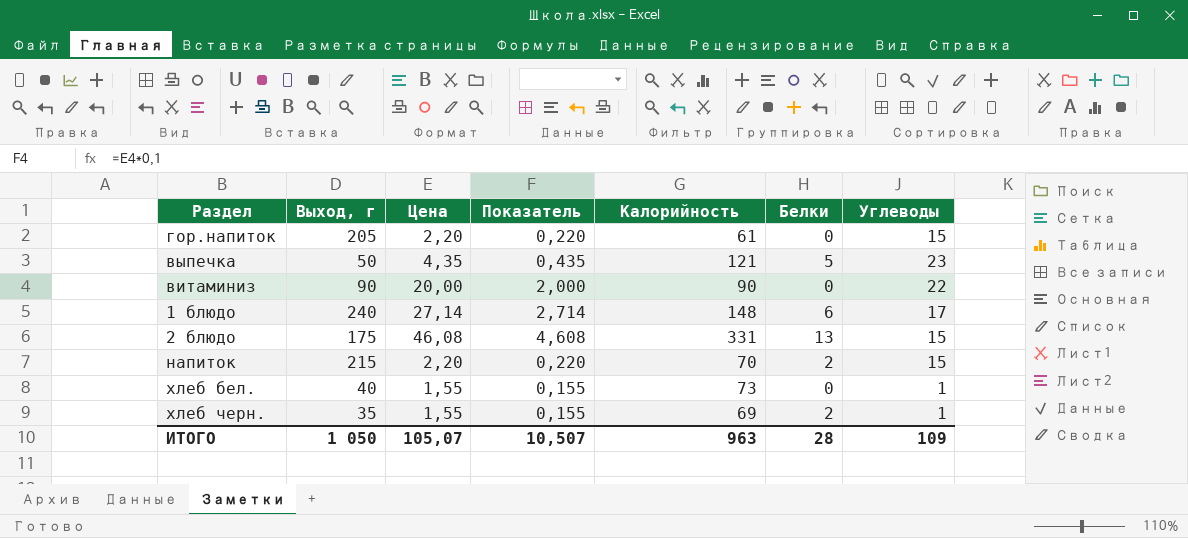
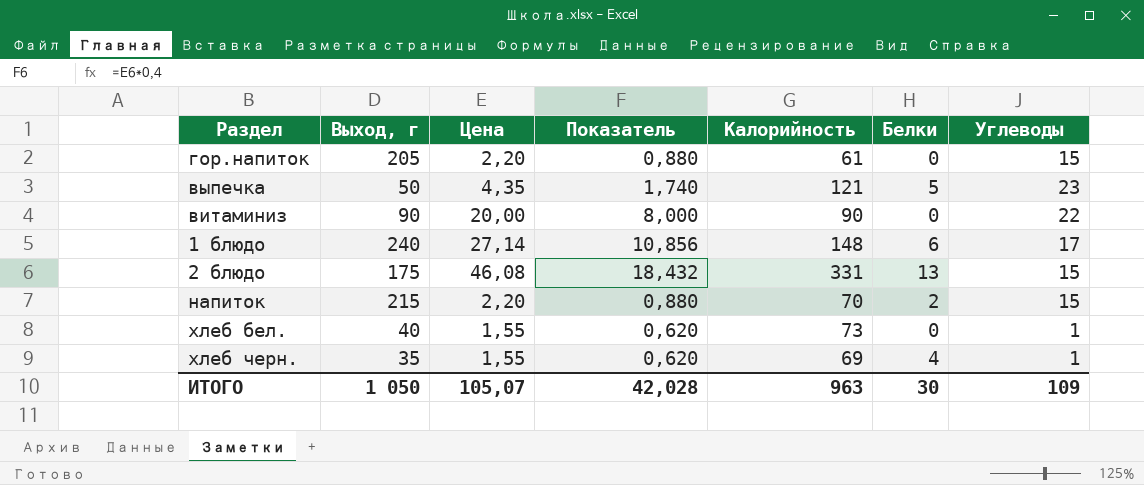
column Показатель | formula: [Цена] * 0,1 -> [Цена] * 0,4
хлеб черн. | Белки: 2 -> 4
ИТОГО | Показатель: 10,507 -> 42,028
ИТОГО | Белки: 28 -> 30

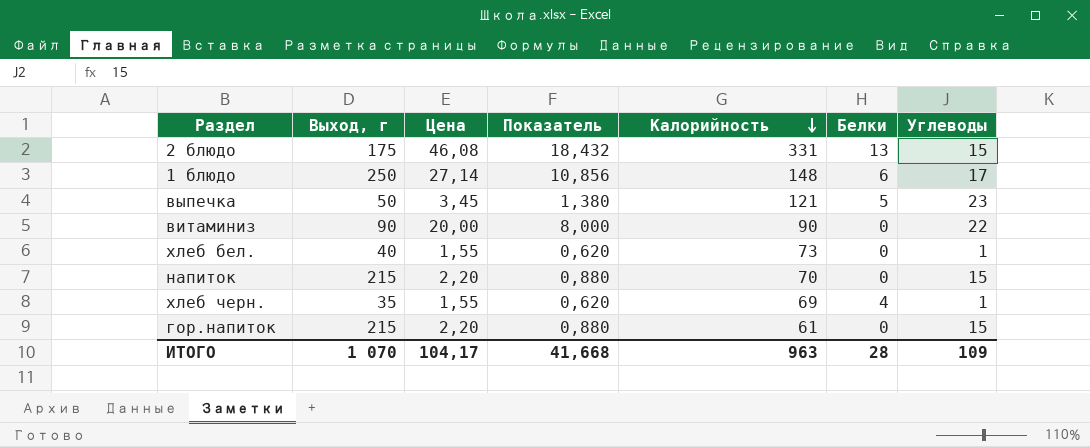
row order: none -> Калорийность descending
1 блюдо | Выход, г: 240 -> 250
выпечка | Цена: 4,35 -> 3,45
выпечка | Показатель: 1,740 -> 1,380
напиток | Белки: 2 -> 0
гор.напиток | Выход, г: 205 -> 215
ИТОГО | Выход, г: 1 050 -> 1 070
ИТОГО | Цена: 105,07 -> 104,17
ИТОГО | Показатель: 42,028 -> 41,668
ИТОГО | Белки: 30 -> 28

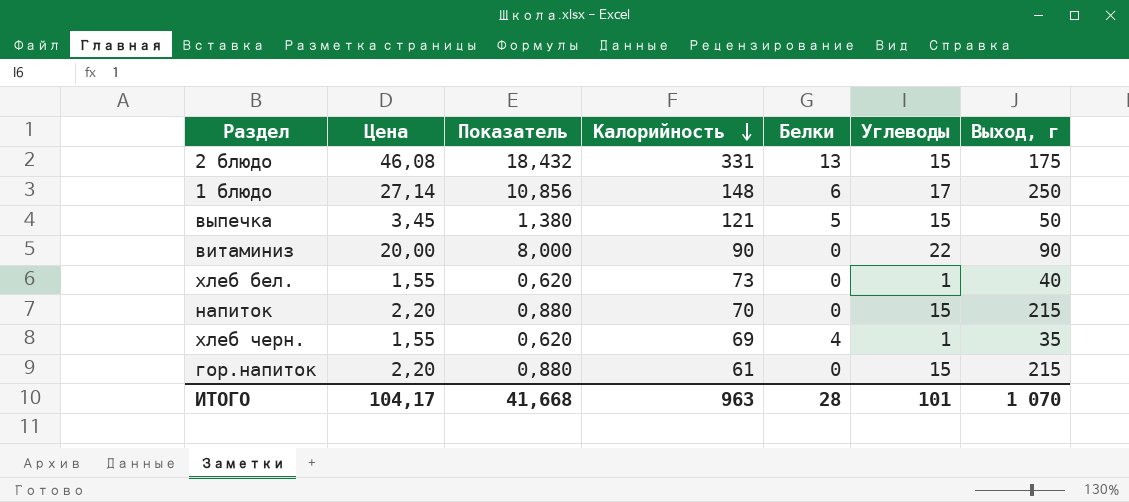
column Выход, г | position: 2 -> 7
выпечка | Углеводы: 23 -> 15
ИТОГО | Углеводы: 109 -> 101

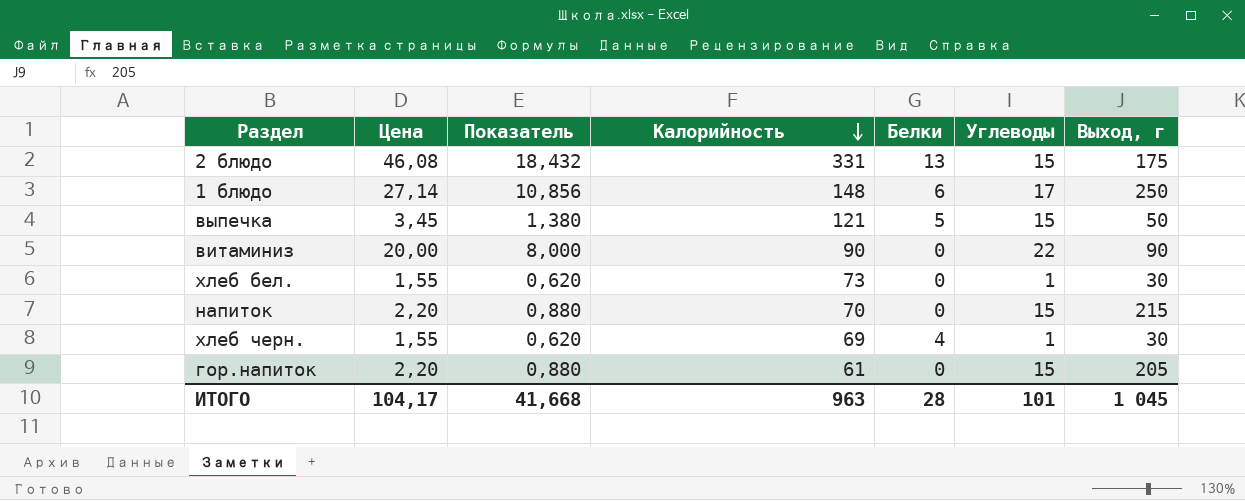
хлеб бел. | Выход, г: 40 -> 30
хлеб черн. | Выход, г: 35 -> 30
гор.напиток | Выход, г: 215 -> 205
ИТОГО | Выход, г: 1 070 -> 1 045

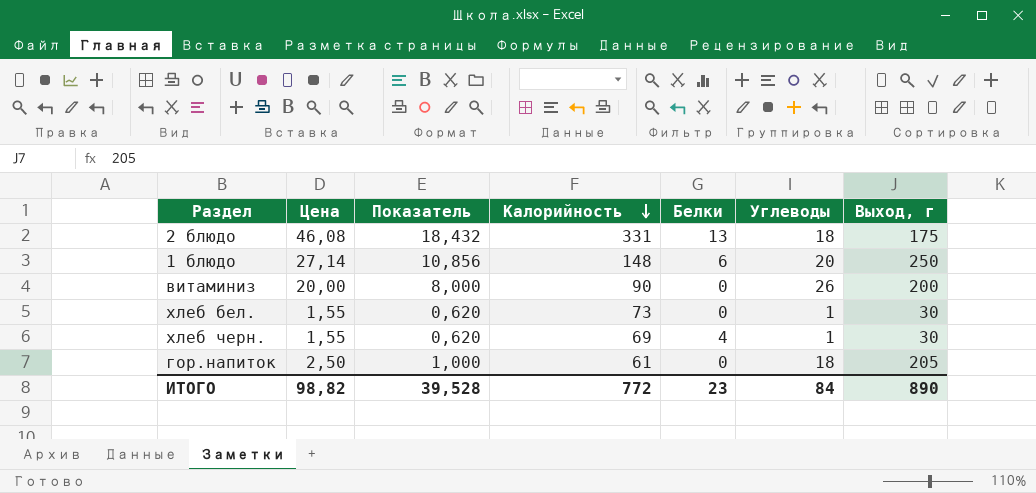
row выпечка: 3,45 | 1,380 | 121 | 5 | 15 | 50 -> none
row напиток: 2,20 | 0,880 | 70 | 0 | 15 | 215 -> none
2 блюдо | Углеводы: 15 -> 18
1 блюдо | Углеводы: 17 -> 20
витаминиз | Углеводы: 22 -> 26
витаминиз | Выход, г: 90 -> 200
гор.напиток | Цена: 2,20 -> 2,50
гор.напиток | Показатель: 0,880 -> 1,000
гор.напиток | Углеводы: 15 -> 18
ИТОГО | Цена: 104,17 -> 98,82
ИТОГО | Показатель: 41,668 -> 39,528
ИТОГО | Калорийность: 963 -> 772
ИТОГО | Белки: 28 -> 23
ИТОГО | Углеводы: 101 -> 84
ИТОГО | Выход, г: 1 045 -> 890

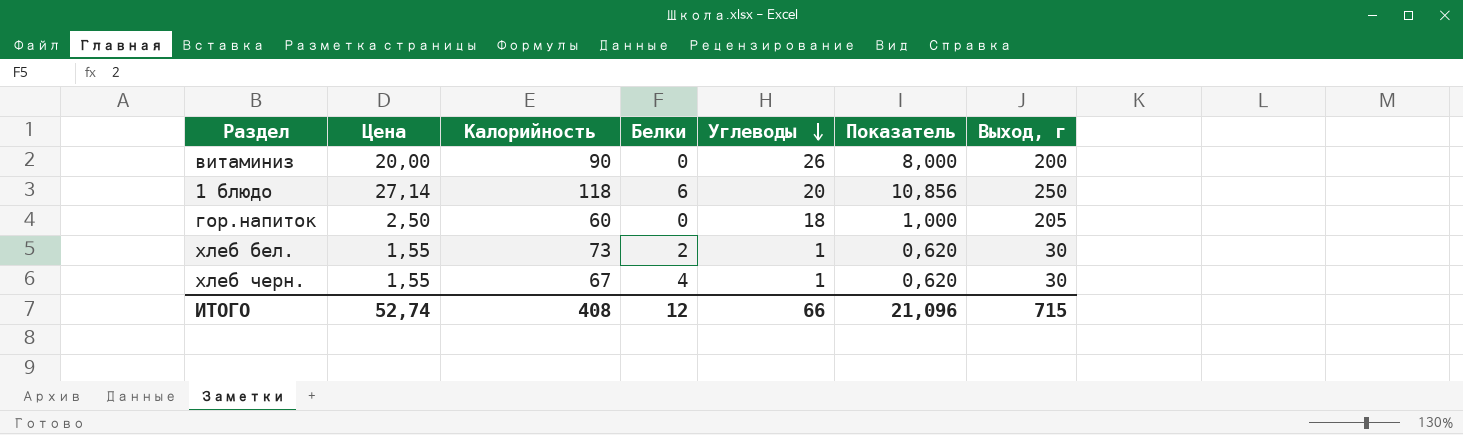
row order: Калорийность descending -> Углеводы descending
column Показатель | position: 3 -> 6
row 2 блюдо: 46,08 | 18,432 | 331 | 13 | 18 | 175 -> none
1 блюдо | Калорийность: 148 -> 118
гор.напиток | Калорийность: 61 -> 60
хлеб бел. | Белки: 0 -> 2
хлеб черн. | Калорийность: 69 -> 67
ИТОГО | Цена: 98,82 -> 52,74
ИТОГО | Калорийность: 772 -> 408
ИТОГО | Белки: 23 -> 12
ИТОГО | Углеводы: 84 -> 66
ИТОГО | Показатель: 39,528 -> 21,096
ИТОГО | Выход, г: 890 -> 715

